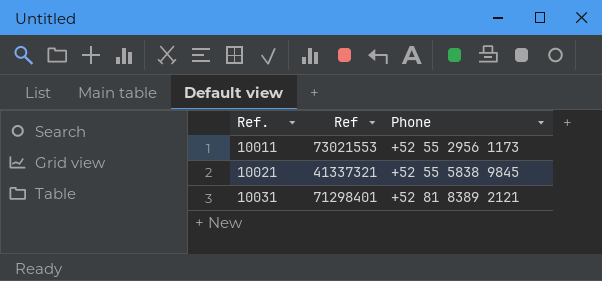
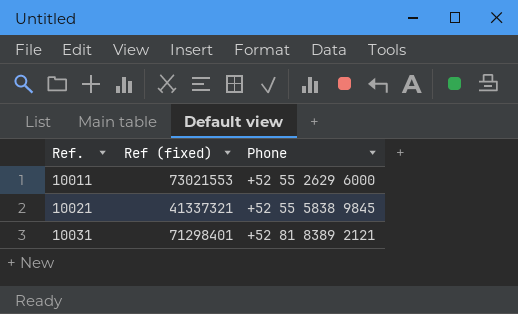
column name: Ref -> Ref (fixed)
10011 | Phone: +52 55 2956 1173 -> +52 55 2629 6000

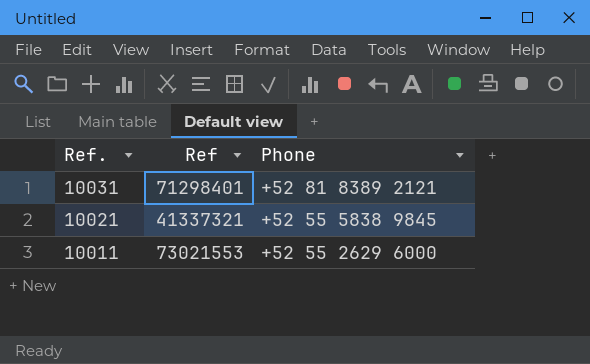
row order: Ref. ascending -> Ref. descending
column name: Ref (fixed) -> Ref

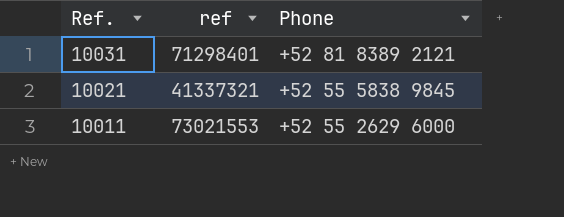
column name: Ref -> ref

